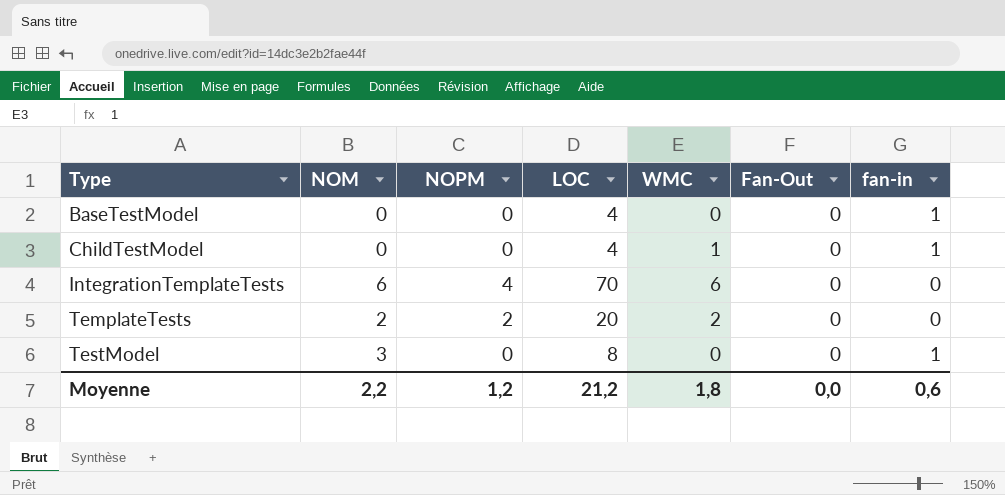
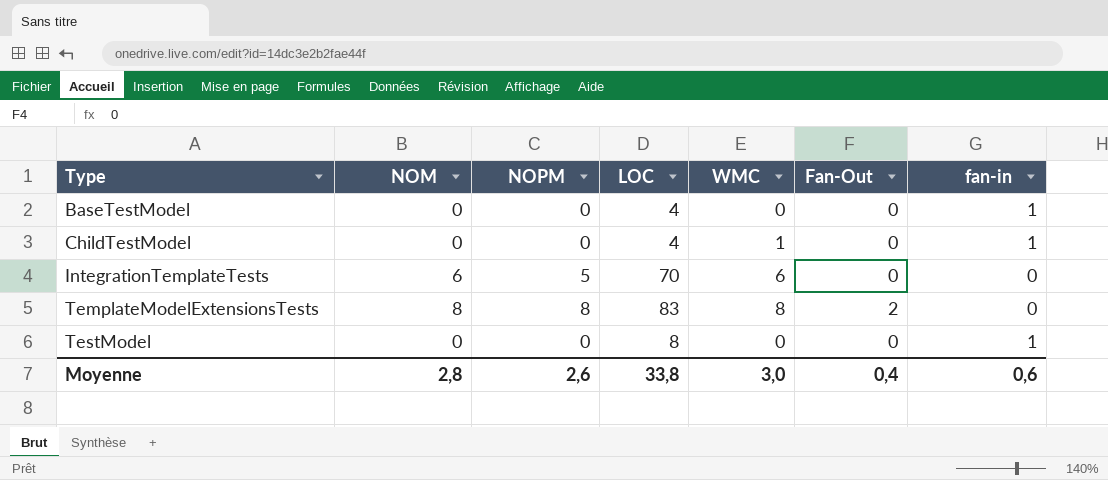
row TemplateTests: 2 | 2 | 20 | 2 | 0 | 0 -> none
IntegrationTemplateTests | NOPM: 4 -> 5
row TemplateModelExtensionsTests: none -> 8 | 8 | 83 | 8 | 2 | 0
TestModel | NOM: 3 -> 0
Moyenne | NOM: 2,2 -> 2,8
Moyenne | NOPM: 1,2 -> 2,6
Moyenne | LOC: 21,2 -> 33,8
Moyenne | WMC: 1,8 -> 3,0
Moyenne | Fan-Out: 0,0 -> 0,4

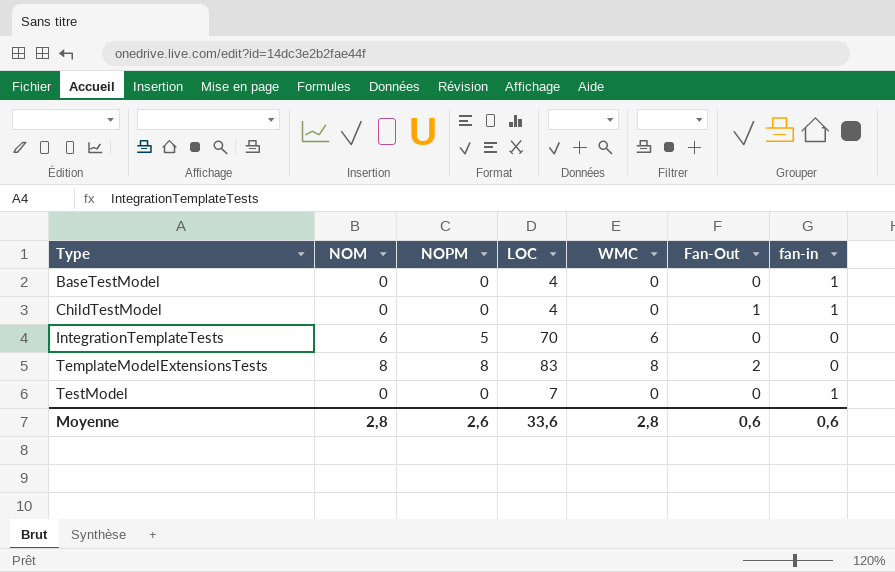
ChildTestModel | WMC: 1 -> 0
ChildTestModel | Fan-Out: 0 -> 1
TestModel | LOC: 8 -> 7
Moyenne | LOC: 33,8 -> 33,6
Moyenne | WMC: 3,0 -> 2,8
Moyenne | Fan-Out: 0,4 -> 0,6

